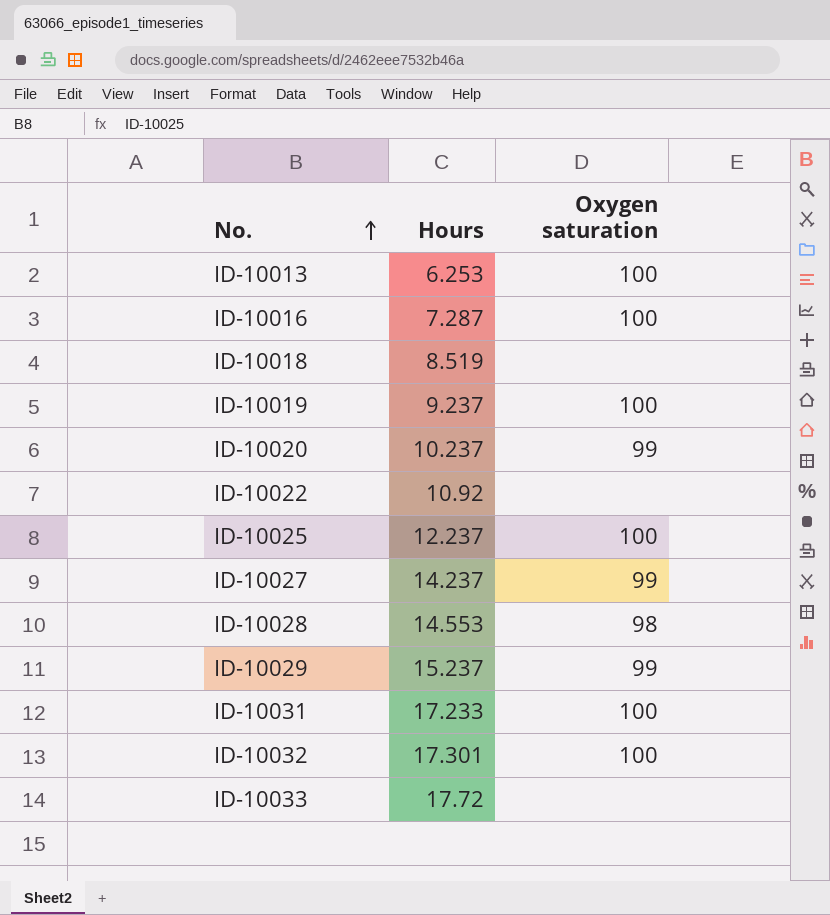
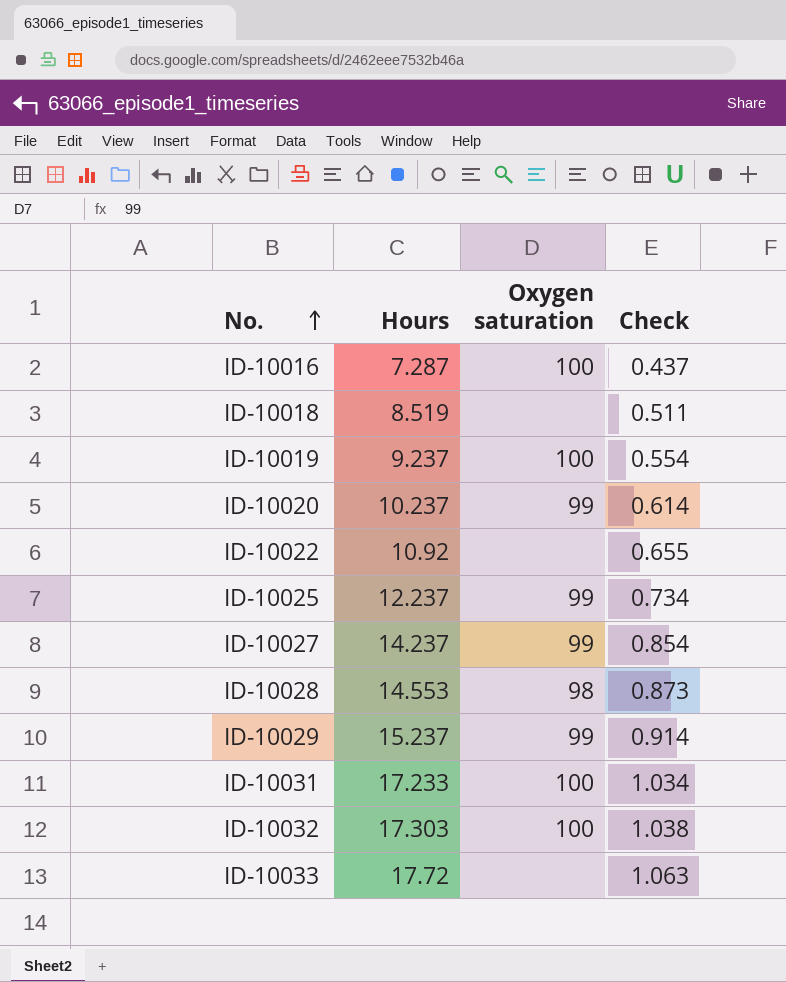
column Check | formula: none -> [Hours] * 0.06
row ID-10013: 6.253 | 100 -> none
ID-10025 | Oxygen saturation: 100 -> 99
ID-10032 | Hours: 17.301 -> 17.303

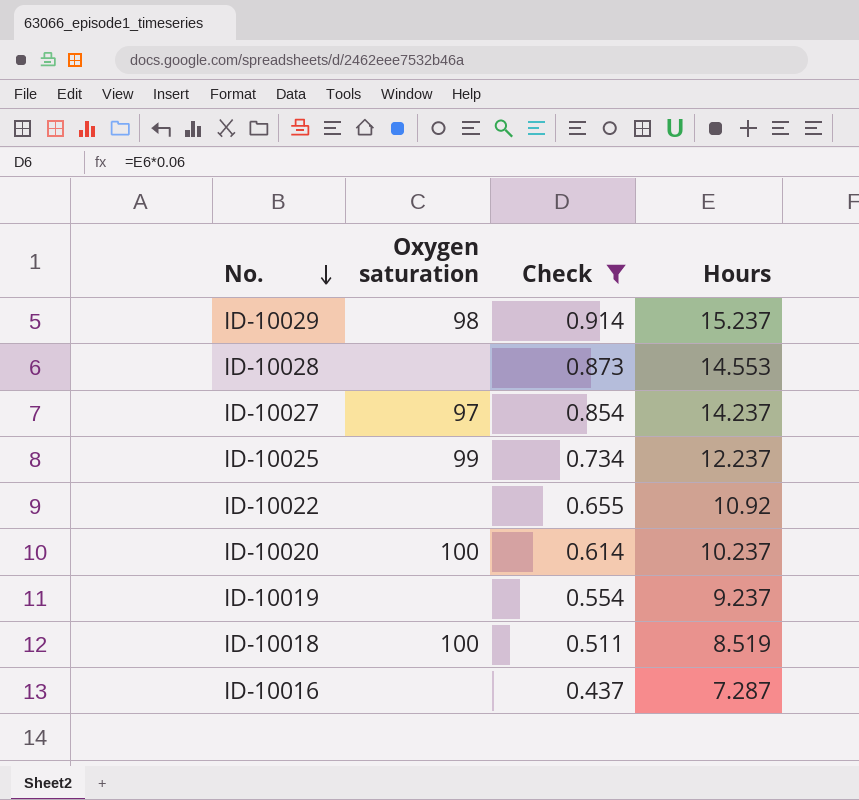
filter: none -> Check <= 0.914
row order: No. ascending -> No. descending
column Hours | position: 2 -> 4
ID-10029 | Oxygen saturation: 99 -> 98
ID-10028 | Oxygen saturation: 98 -> none
ID-10027 | Oxygen saturation: 99 -> 97
ID-10020 | Oxygen saturation: 99 -> 100
ID-10019 | Oxygen saturation: 100 -> none
ID-10018 | Oxygen saturation: none -> 100
ID-10016 | Oxygen saturation: 100 -> none

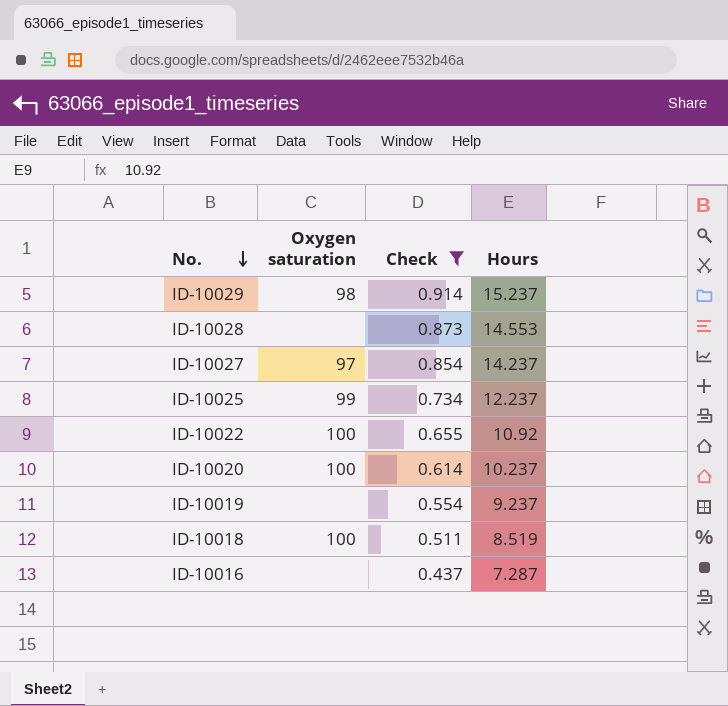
ID-10022 | Oxygen saturation: none -> 100

